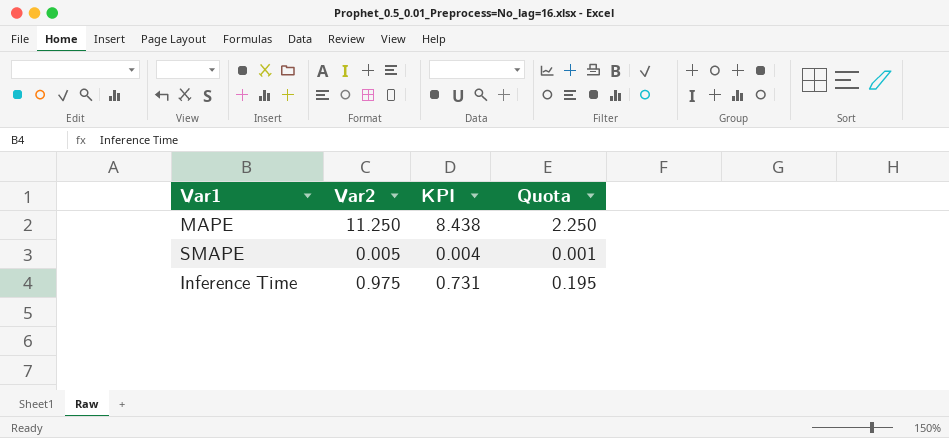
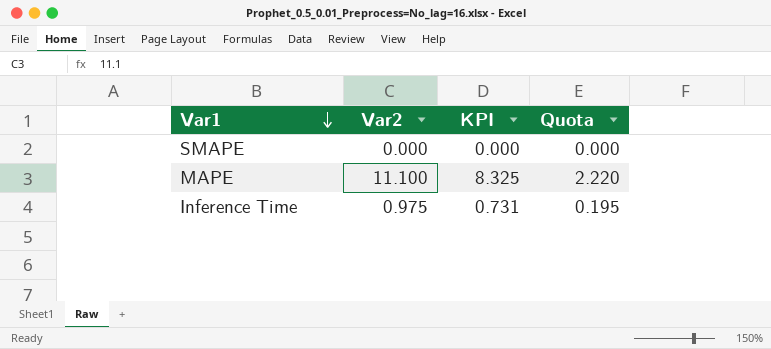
row order: none -> Var1 descending
SMAPE | Var2: 0.005 -> 0.000
SMAPE | KPI: 0.004 -> 0.000
SMAPE | Quota: 0.001 -> 0.000
MAPE | Var2: 11.250 -> 11.100
MAPE | KPI: 8.438 -> 8.325
MAPE | Quota: 2.250 -> 2.220

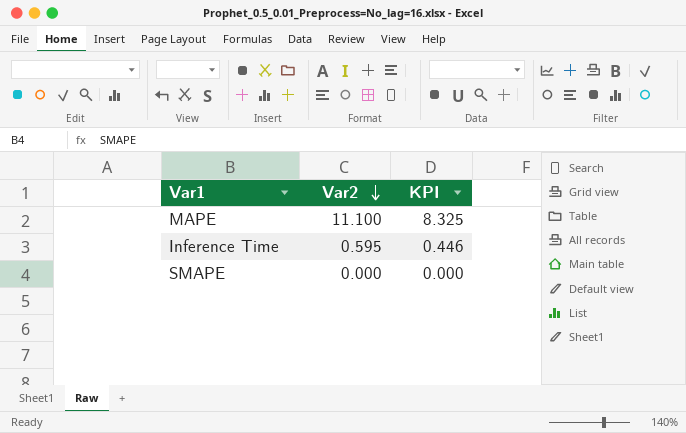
row order: Var1 descending -> Var2 descending
column Quota | formula: [Var2] * 0.2 -> none
Inference Time | Var2: 0.975 -> 0.595
Inference Time | KPI: 0.731 -> 0.446

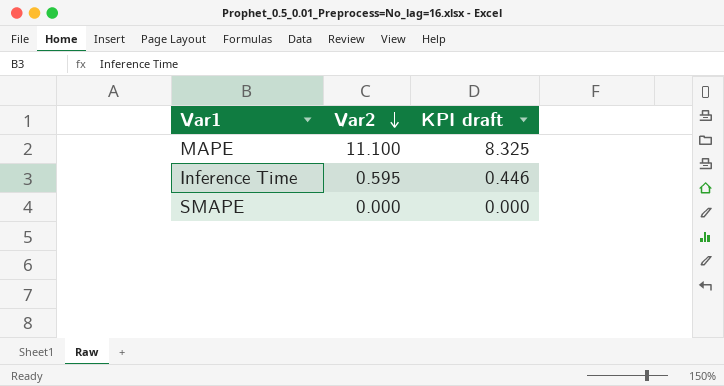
column name: KPI -> KPI draft

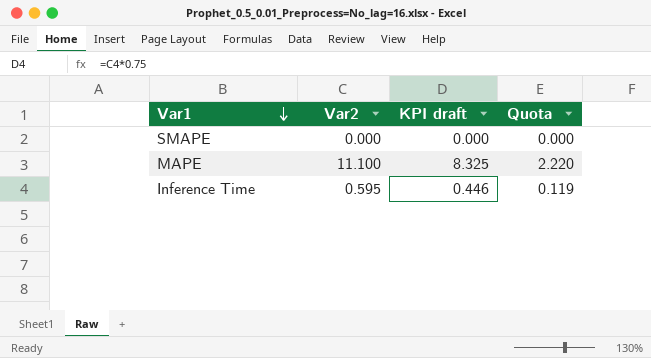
row order: Var2 descending -> Var1 descending
column Quota | formula: none -> [Var2] * 0.2

